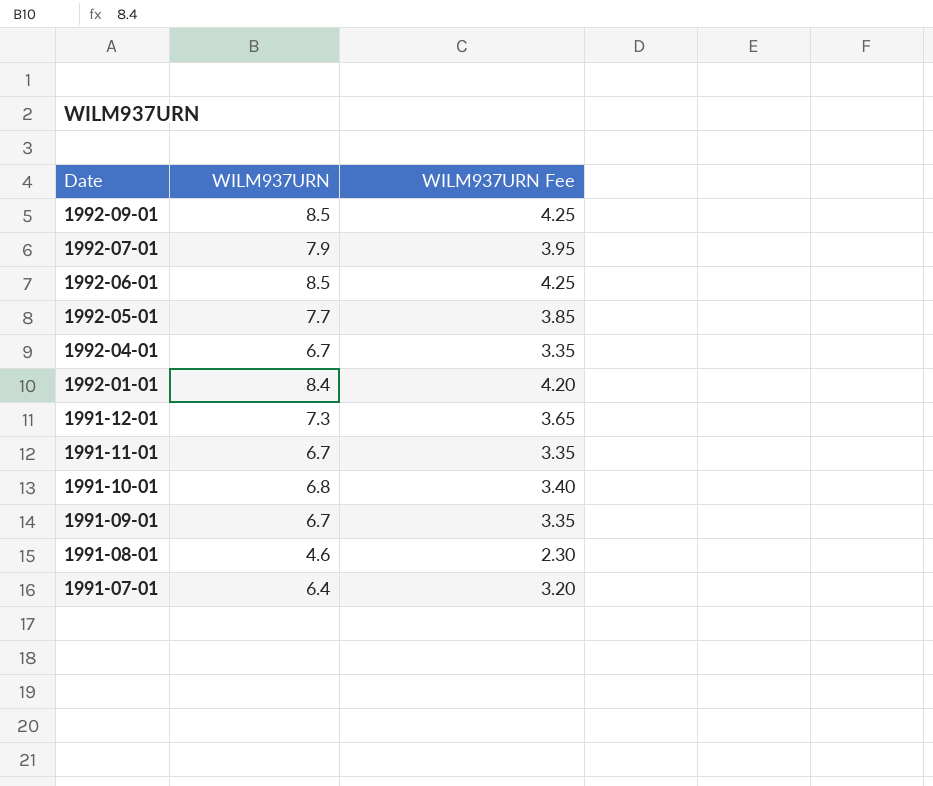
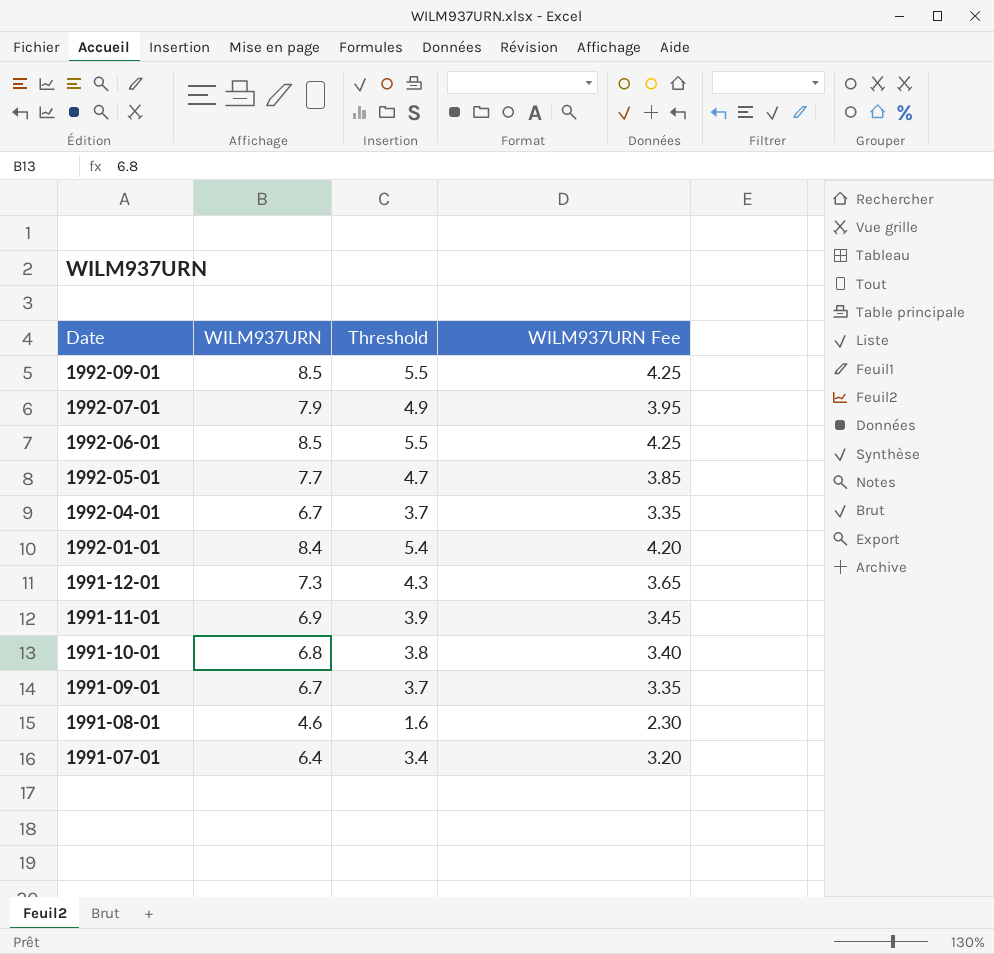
column Threshold | formula: none -> [WILM937URN] - 3
1991-11-01 | WILM937URN: 6.7 -> 6.9
1991-11-01 | WILM937URN Fee: 3.35 -> 3.45

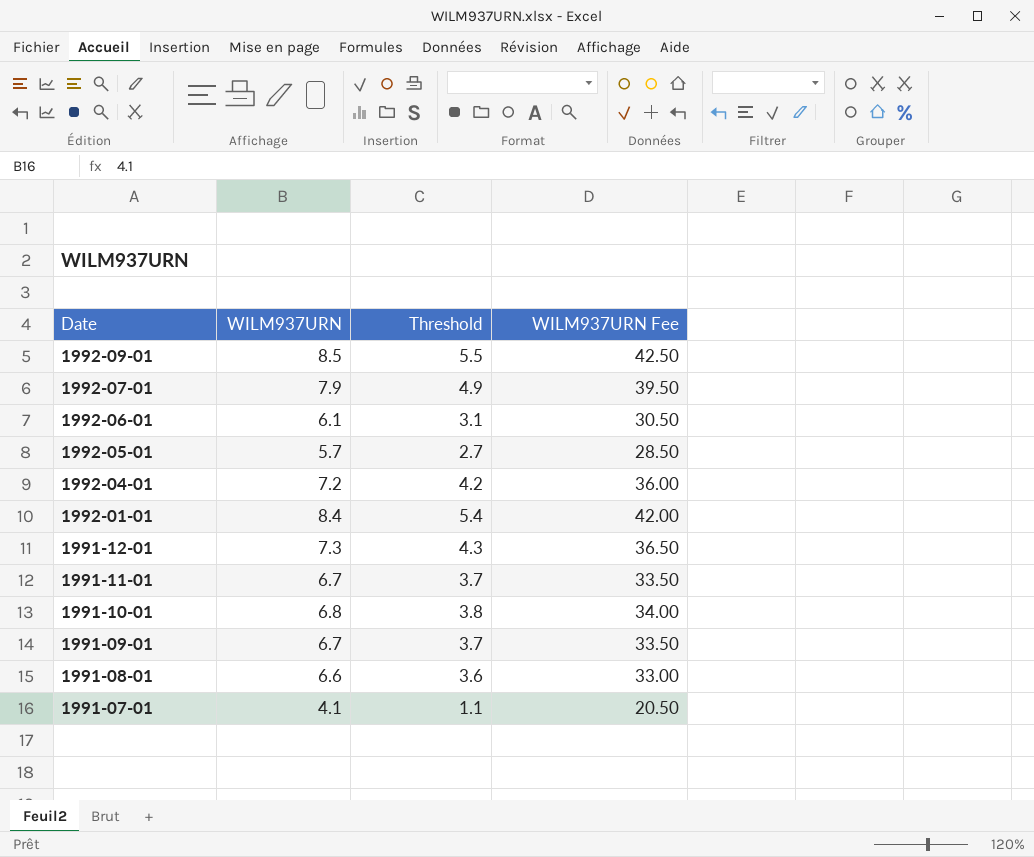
column WILM937URN Fee | formula: [WILM937URN] * 0.5 -> [WILM937URN] * 5
1992-06-01 | WILM937URN: 8.5 -> 6.1
1992-06-01 | Threshold: 5.5 -> 3.1
1992-05-01 | WILM937URN: 7.7 -> 5.7
1992-05-01 | Threshold: 4.7 -> 2.7
1992-04-01 | WILM937URN: 6.7 -> 7.2
1992-04-01 | Threshold: 3.7 -> 4.2
1991-11-01 | WILM937URN: 6.9 -> 6.7
1991-11-01 | Threshold: 3.9 -> 3.7
1991-08-01 | WILM937URN: 4.6 -> 6.6
1991-08-01 | Threshold: 1.6 -> 3.6
1991-07-01 | WILM937URN: 6.4 -> 4.1
1991-07-01 | Threshold: 3.4 -> 1.1

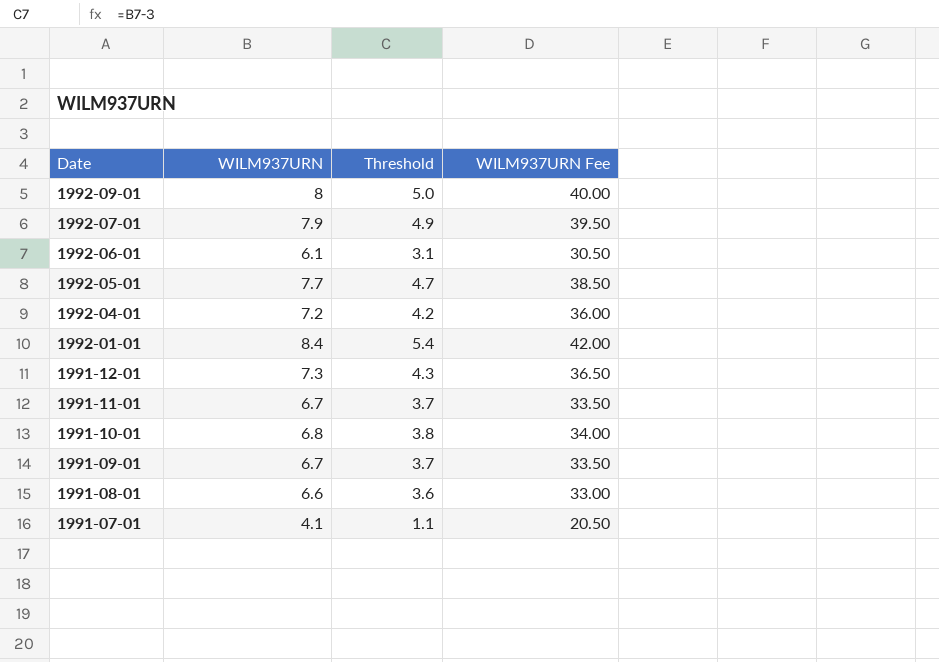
1992-09-01 | WILM937URN: 8.5 -> 8
1992-09-01 | Threshold: 5.5 -> 5.0
1992-09-01 | WILM937URN Fee: 42.50 -> 40.00
1992-05-01 | WILM937URN: 5.7 -> 7.7
1992-05-01 | Threshold: 2.7 -> 4.7
1992-05-01 | WILM937URN Fee: 28.50 -> 38.50

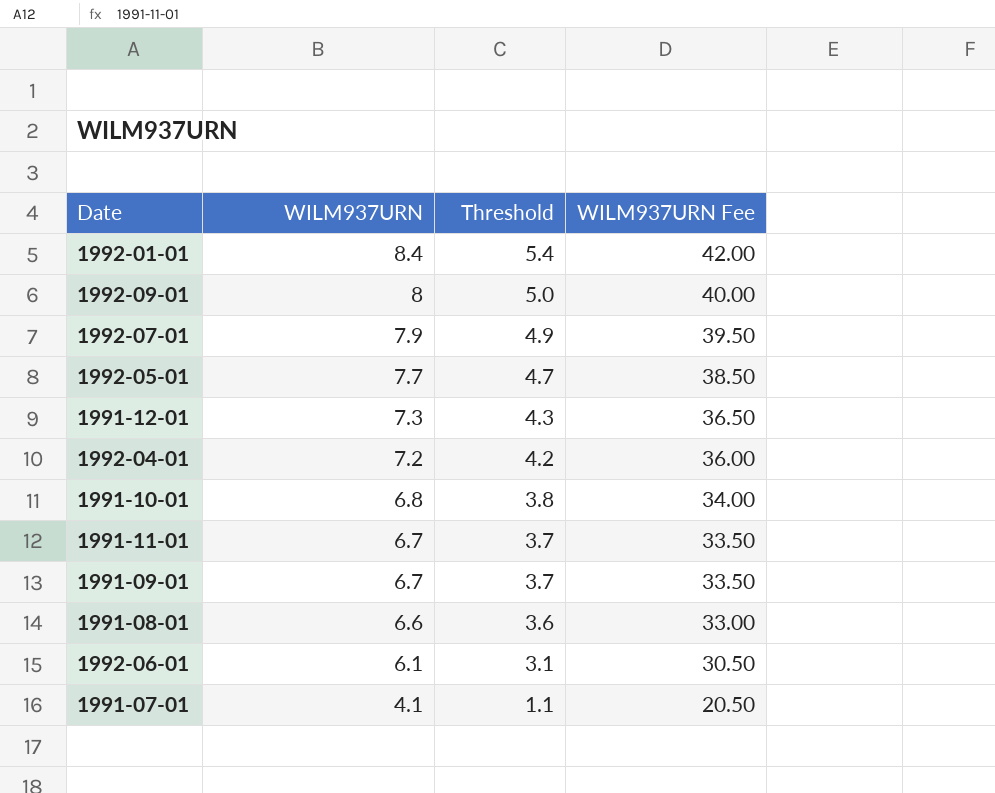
row order: Date descending -> WILM937URN descending

